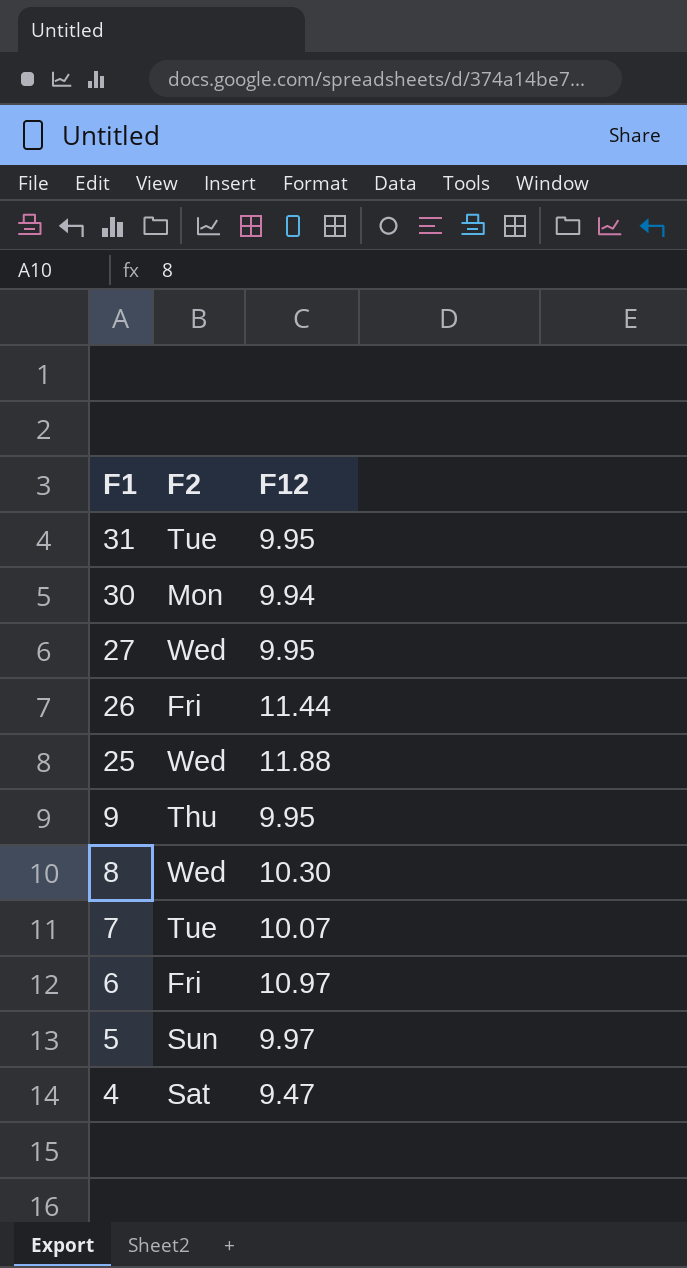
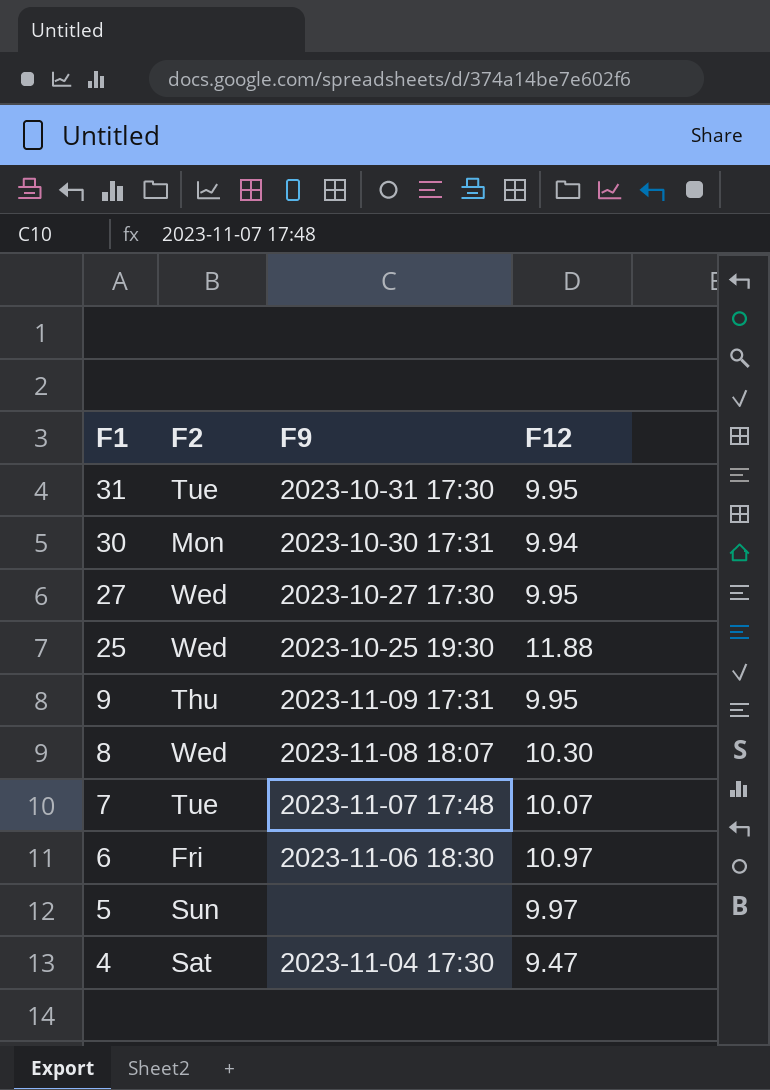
column F9 | position: none -> 3
row 26: Fri | 11.44 -> none

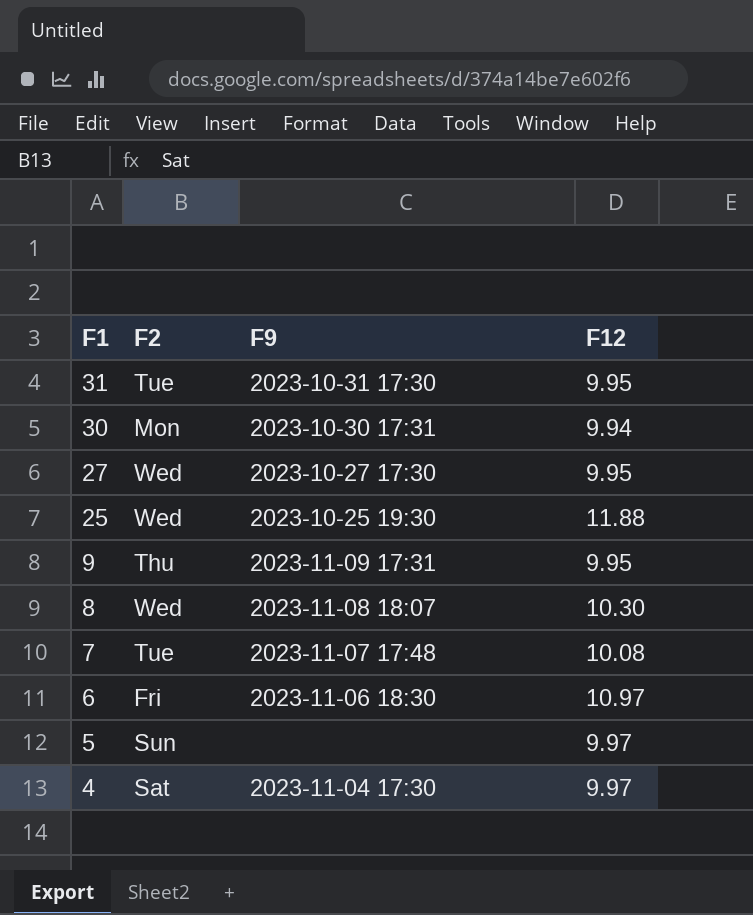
7 | F12: 10.07 -> 10.08
4 | F12: 9.47 -> 9.97

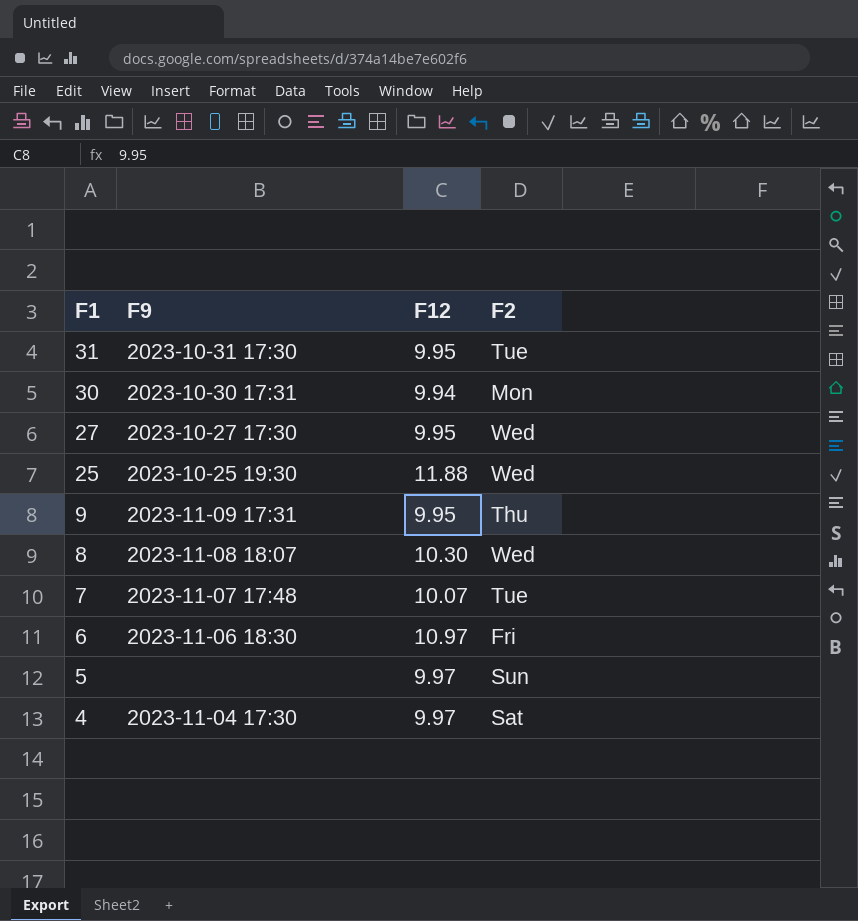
column F2 | position: 2 -> 4
7 | F12: 10.08 -> 10.07

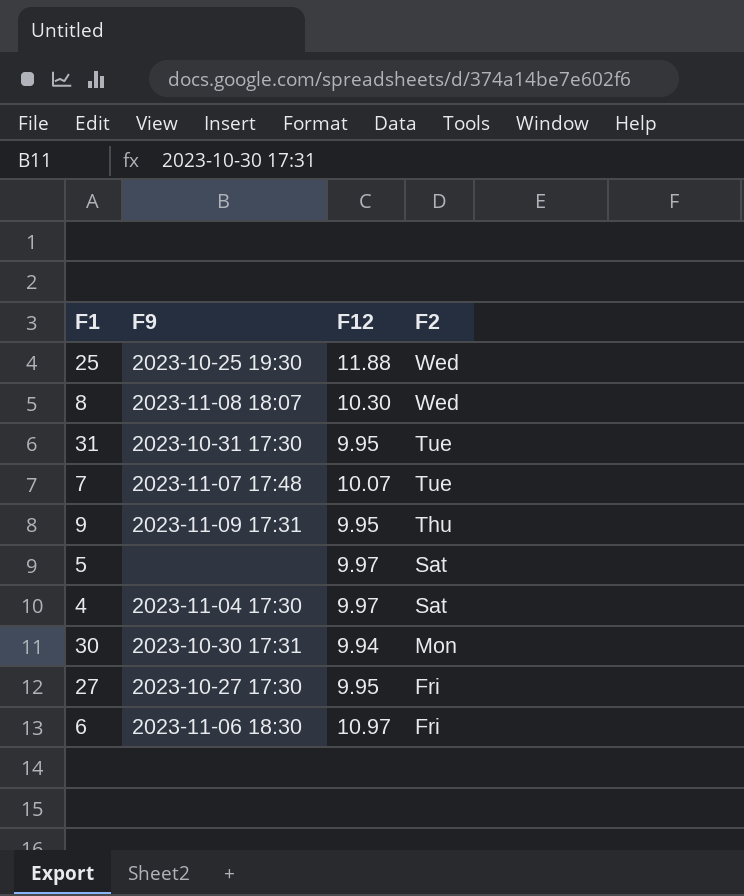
row order: F1 descending -> F2 descending
5 | F2: Sun -> Sat
27 | F2: Wed -> Fri

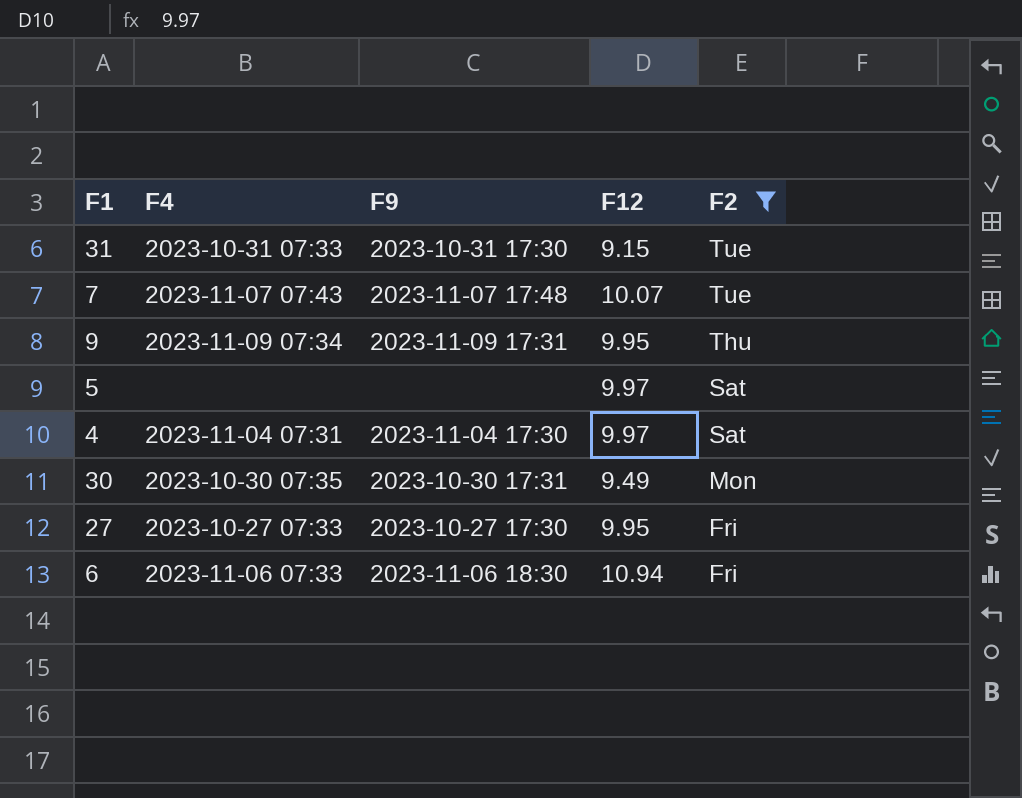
filter: none -> F2 != Wed
column F4 | position: none -> 2
31 | F12: 9.95 -> 9.15
30 | F12: 9.94 -> 9.49
6 | F12: 10.97 -> 10.94

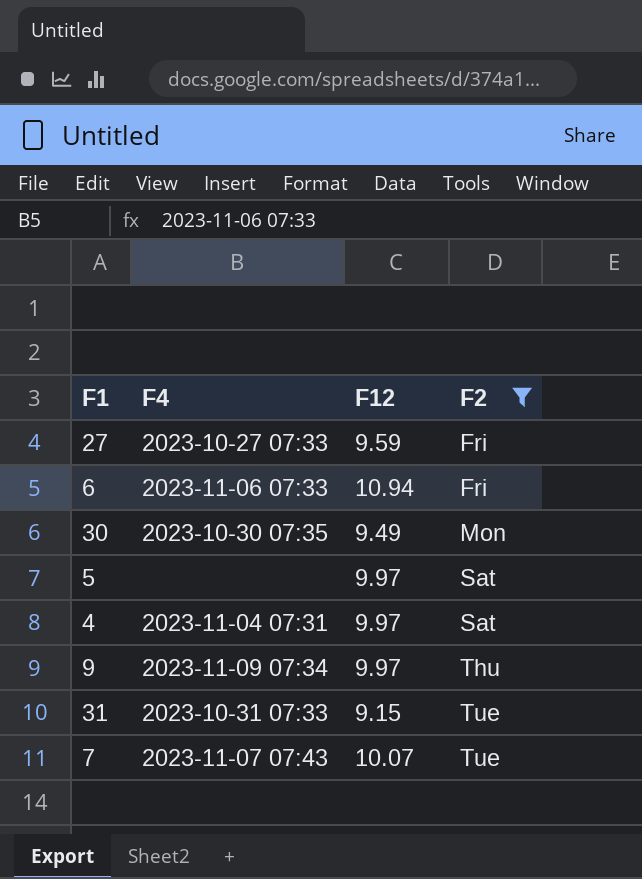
row order: F2 descending -> F2 ascending
column F9 | position: 3 -> none
27 | F12: 9.95 -> 9.59
9 | F12: 9.95 -> 9.97

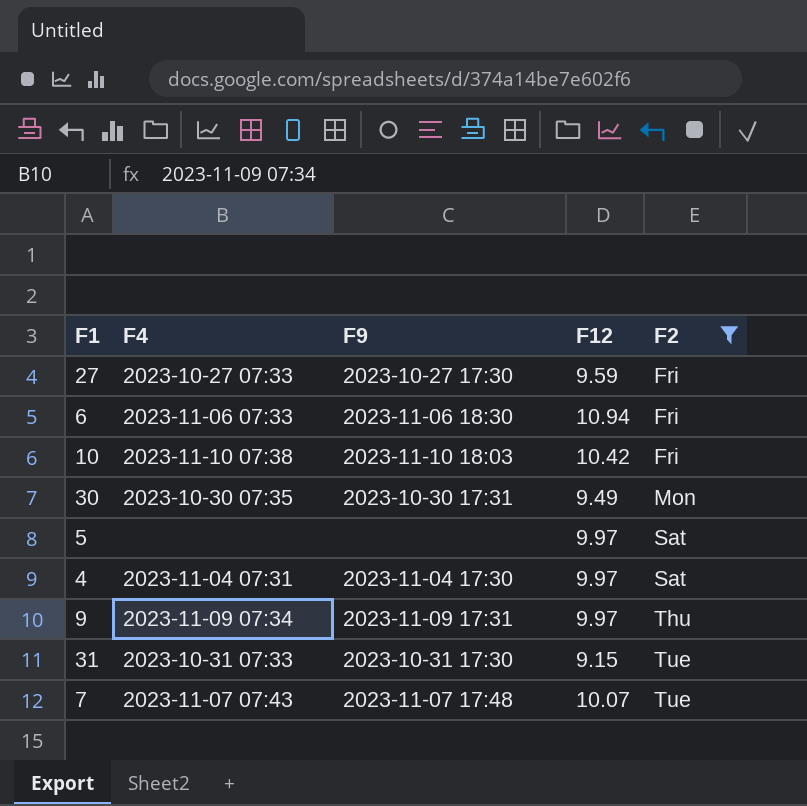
column F9 | position: none -> 3
row 10: none -> 2023-11-10 07:38 | 2023-11-10 18:03 | 10.42 | Fri

